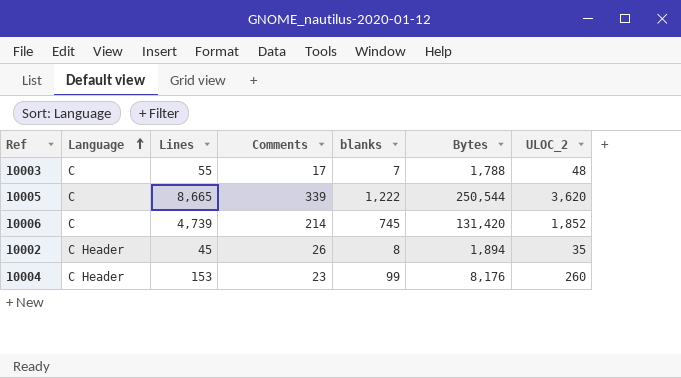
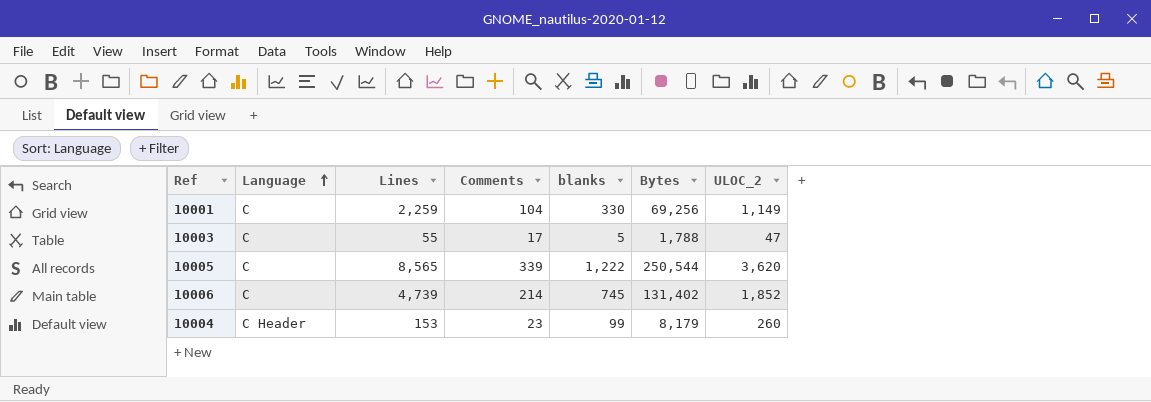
row 10002: C Header | 45 | 26 | 8 | 1,894 | 35 -> none
row 10001: none -> C | 2,259 | 104 | 330 | 69,256 | 1,149
10003 | blanks: 7 -> 5
10003 | ULOC_2: 48 -> 47
10005 | Lines: 8,665 -> 8,565
10006 | Bytes: 131,420 -> 131,402
10004 | Bytes: 8,176 -> 8,179

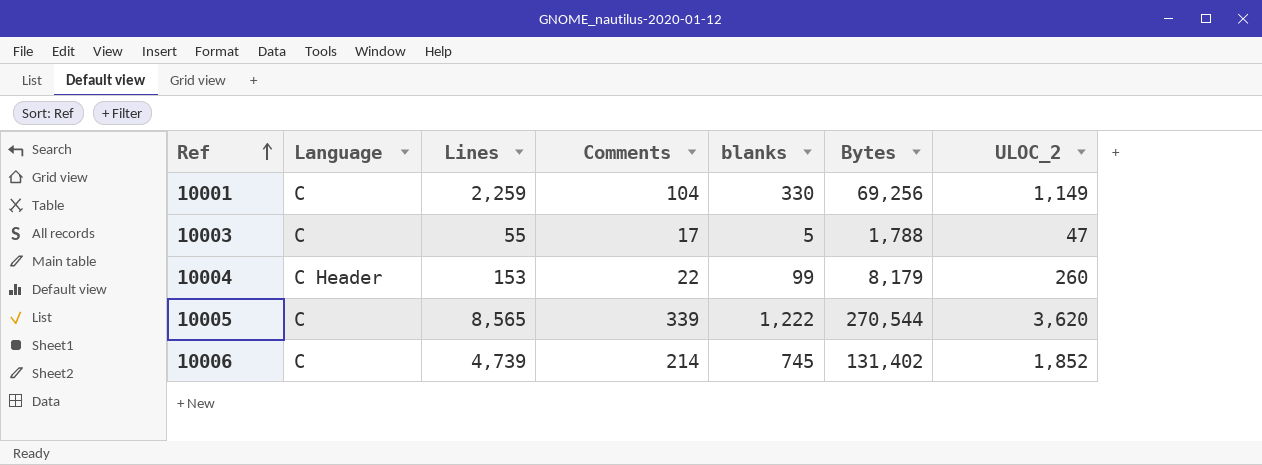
row order: Language ascending -> Ref ascending
10004 | Comments: 23 -> 22
10005 | Bytes: 250,544 -> 270,544

